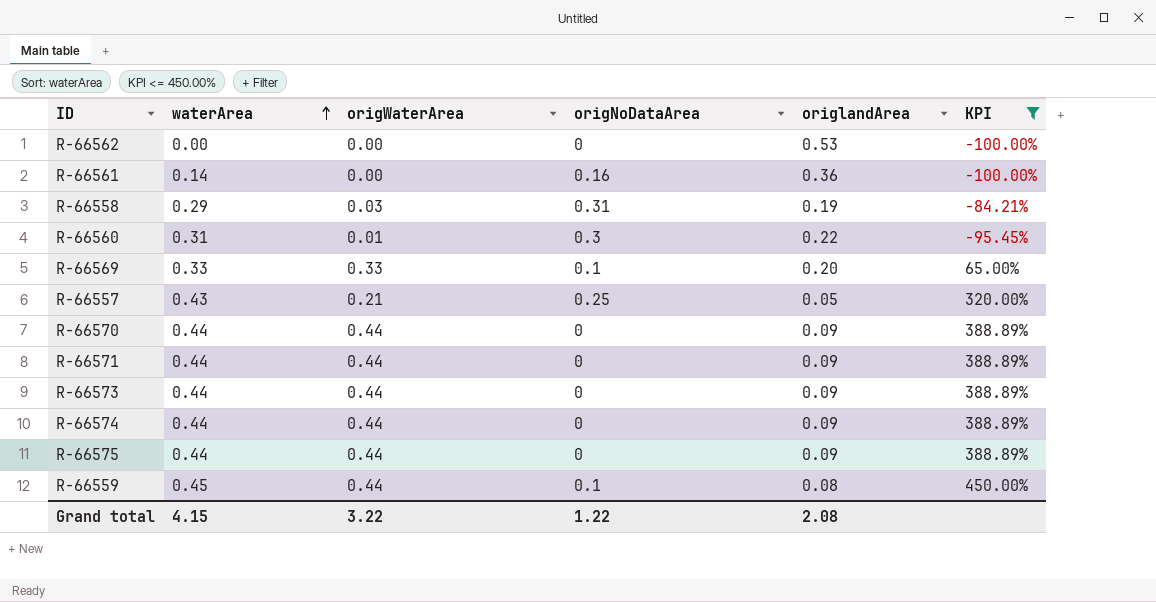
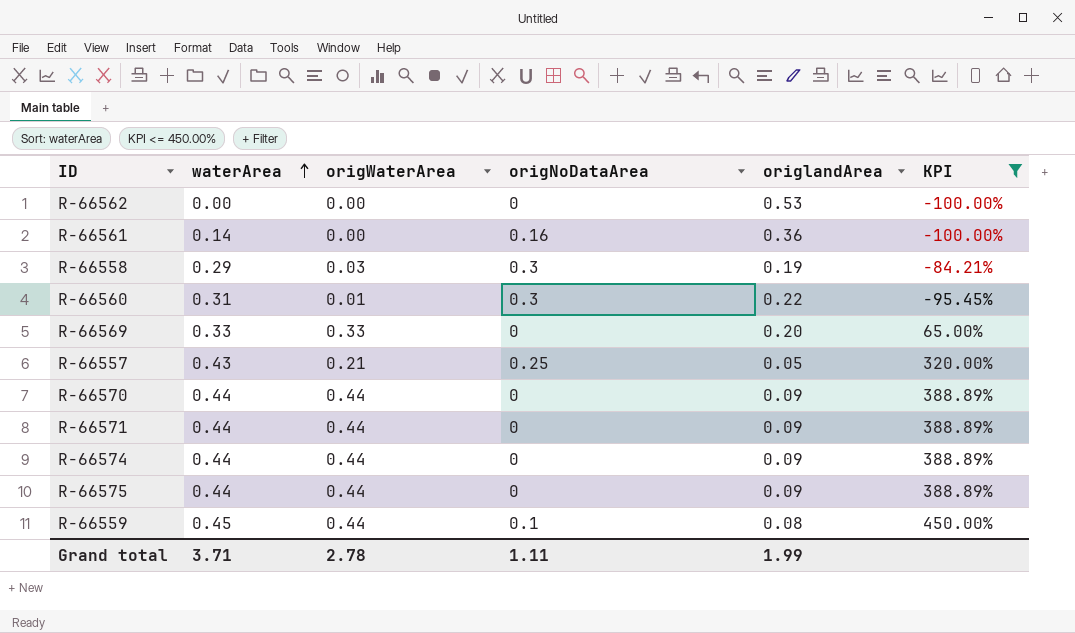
row R-66573: 0.44 | 0.44 | 0 | 0.09 | 388.89% -> none
R-66558 | origNoDataArea: 0.31 -> 0.3
R-66569 | origNoDataArea: 0.1 -> 0
Grand total | waterArea: 4.15 -> 3.71
Grand total | origWaterArea: 3.22 -> 2.78
Grand total | origNoDataArea: 1.22 -> 1.11
Grand total | origlandArea: 2.08 -> 1.99

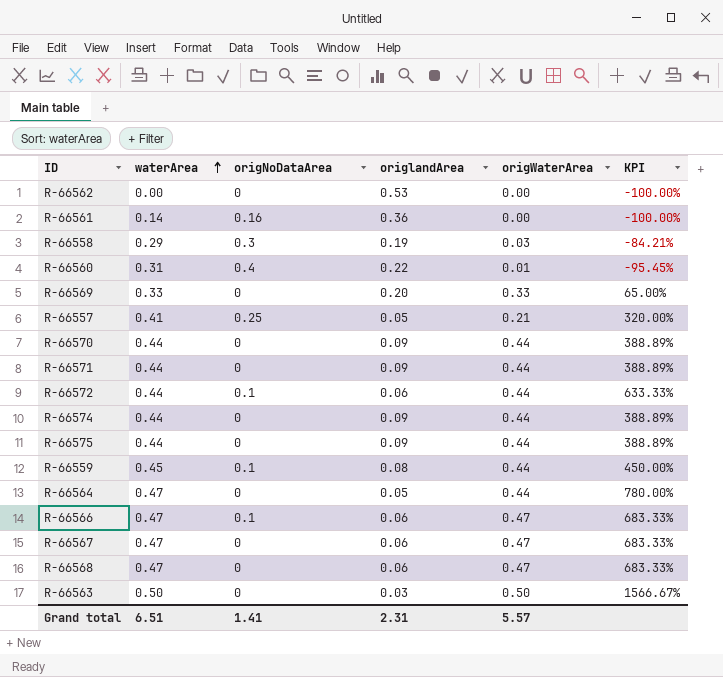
filter: KPI <= 450.00% -> none
column origWaterArea | position: 3 -> 5
R-66560 | origNoDataArea: 0.3 -> 0.4
R-66557 | waterArea: 0.43 -> 0.41
Grand total | waterArea: 3.71 -> 6.51
Grand total | origNoDataArea: 1.11 -> 1.41
Grand total | origlandArea: 1.99 -> 2.31
Grand total | origWaterArea: 2.78 -> 5.57

